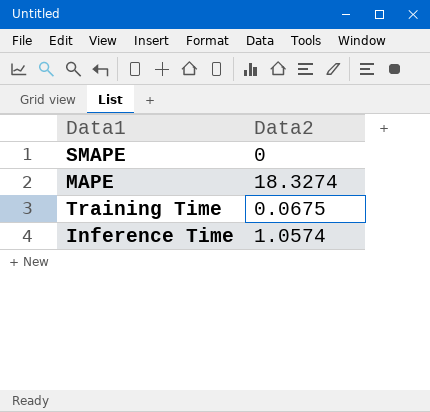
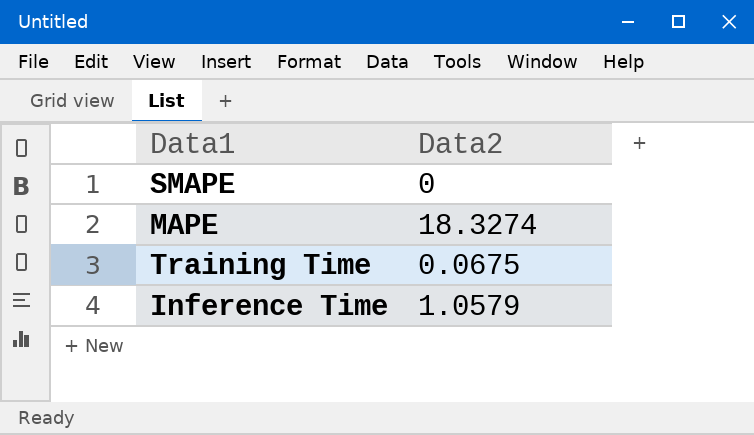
Inference Time | Data2: 1.0574 -> 1.0579

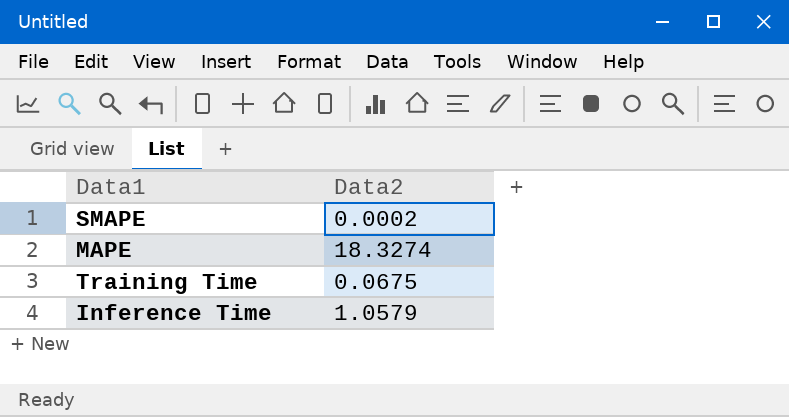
SMAPE | Data2: 0 -> 0.0002

